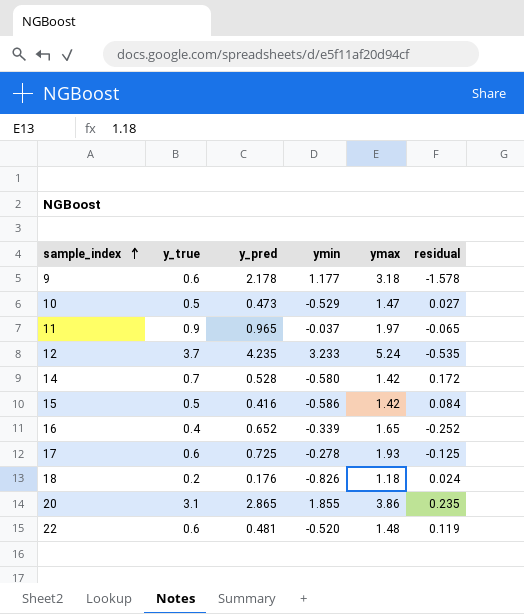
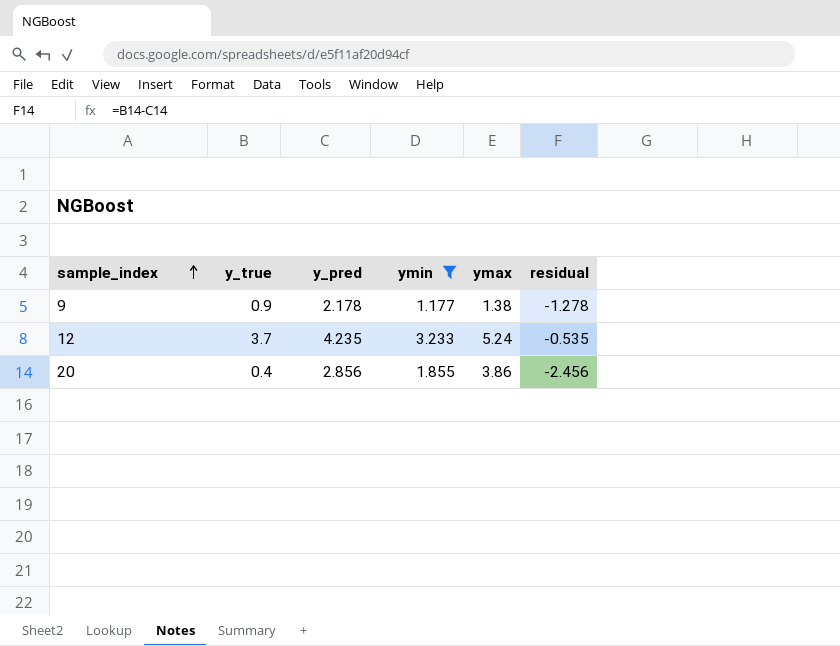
filter: none -> ymin >= 1.177
9 | y_true: 0.6 -> 0.9
9 | ymax: 3.18 -> 1.38
9 | residual: -1.578 -> -1.278
20 | y_true: 3.1 -> 0.4
20 | y_pred: 2.865 -> 2.856
20 | residual: 0.235 -> -2.456

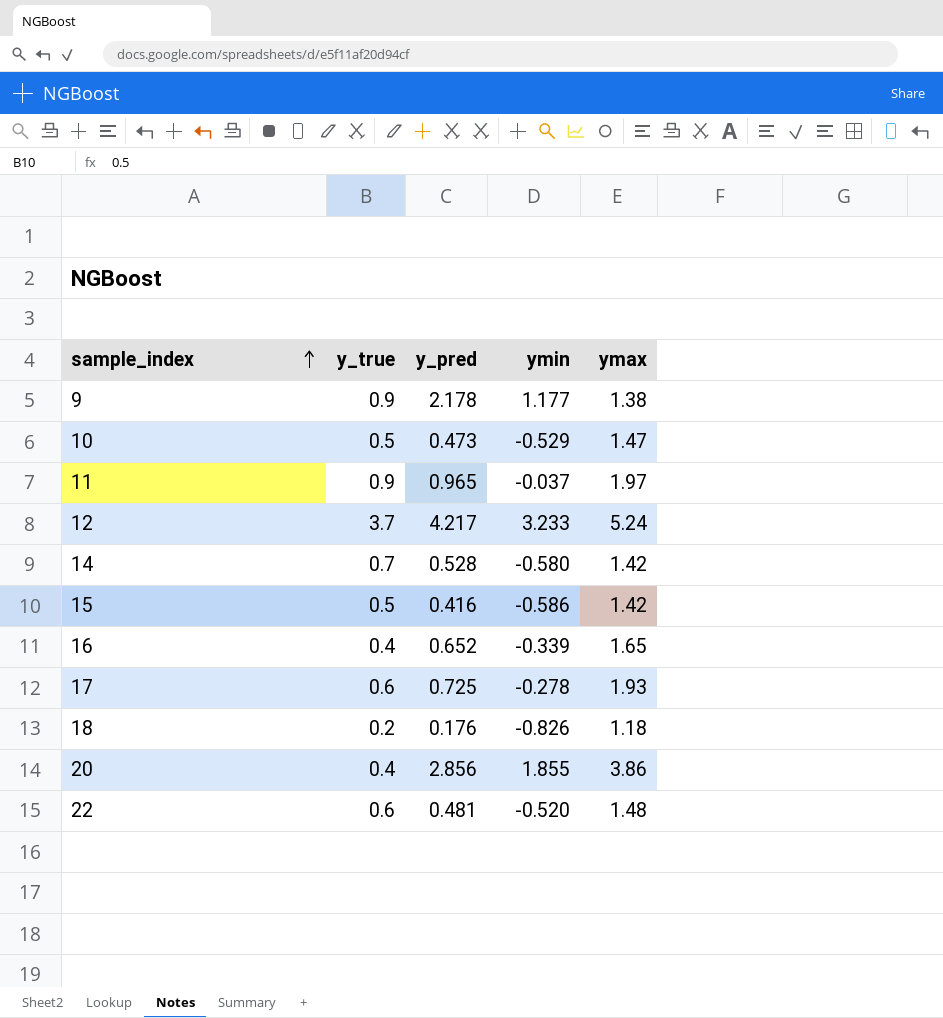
filter: ymin >= 1.177 -> none
column residual | formula: [y_true] - [y_pred] -> none
12 | y_pred: 4.235 -> 4.217

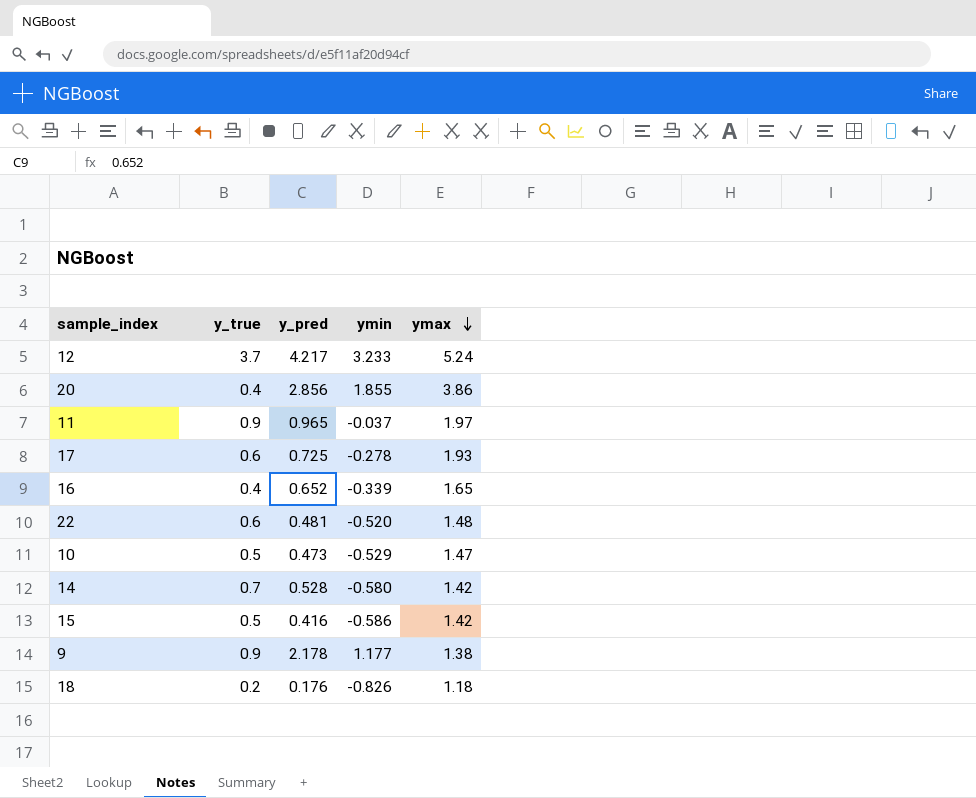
row order: sample_index ascending -> ymax descending

